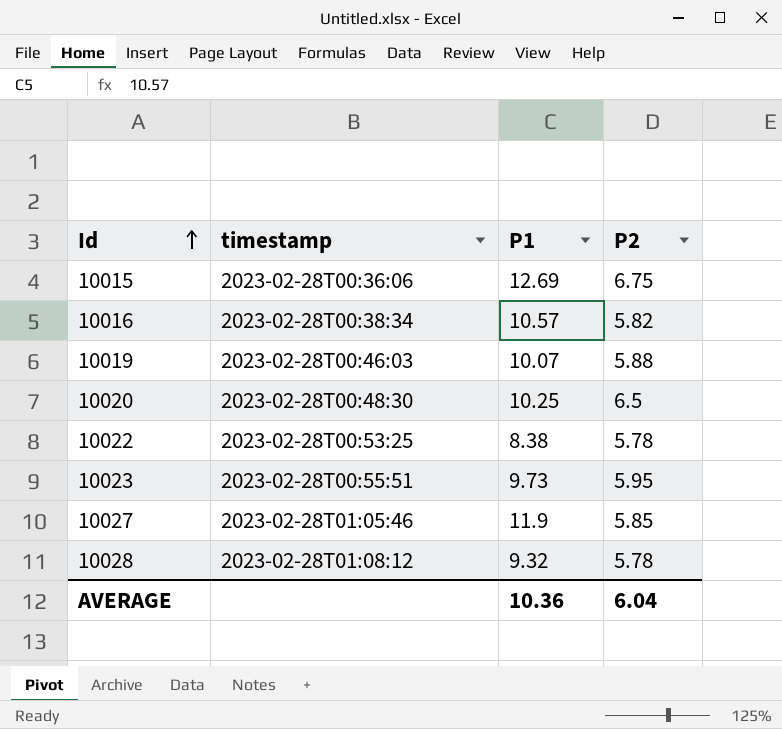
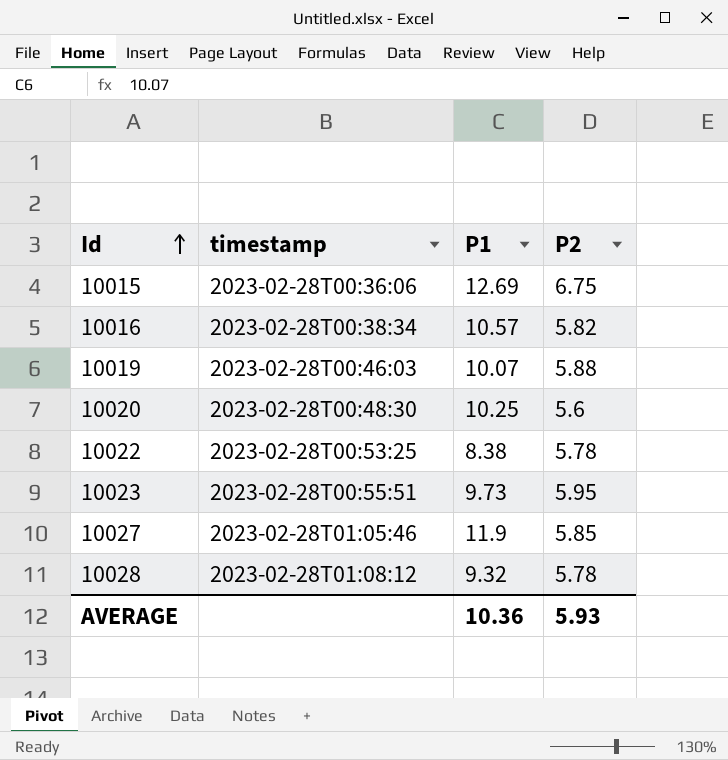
10020 | P2: 6.5 -> 5.6
AVERAGE | P2: 6.04 -> 5.93

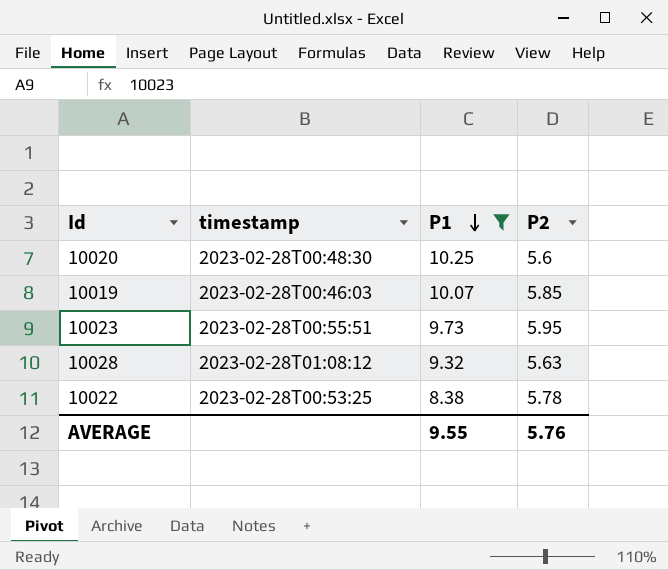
filter: none -> P1 <= 10.25
row order: Id ascending -> P1 descending
10019 | P2: 5.88 -> 5.85
10028 | P2: 5.78 -> 5.63
AVERAGE | P1: 10.36 -> 9.55
AVERAGE | P2: 5.93 -> 5.76

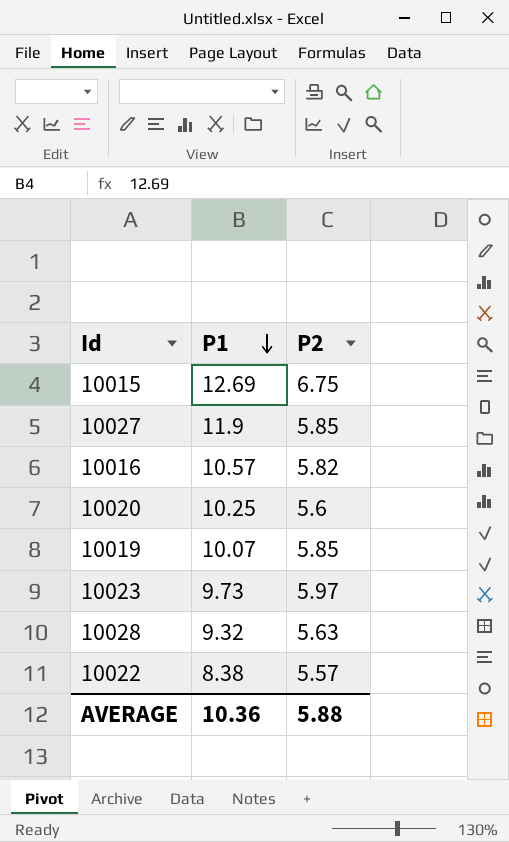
filter: P1 <= 10.25 -> none
column timestamp | position: 2 -> none
10023 | P2: 5.95 -> 5.97
10022 | P2: 5.78 -> 5.57
AVERAGE | P1: 9.55 -> 10.36
AVERAGE | P2: 5.76 -> 5.88

